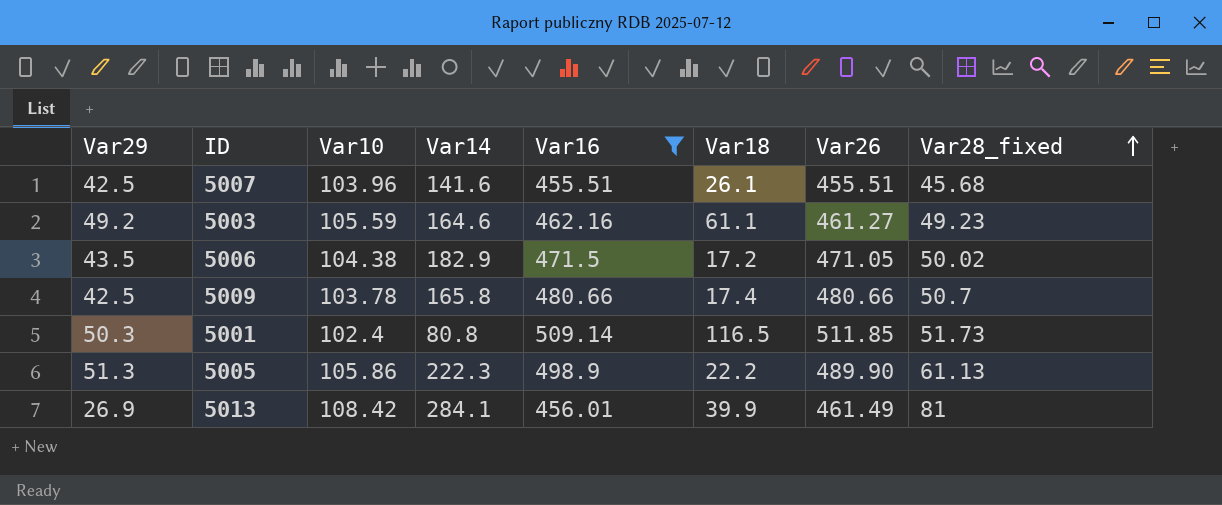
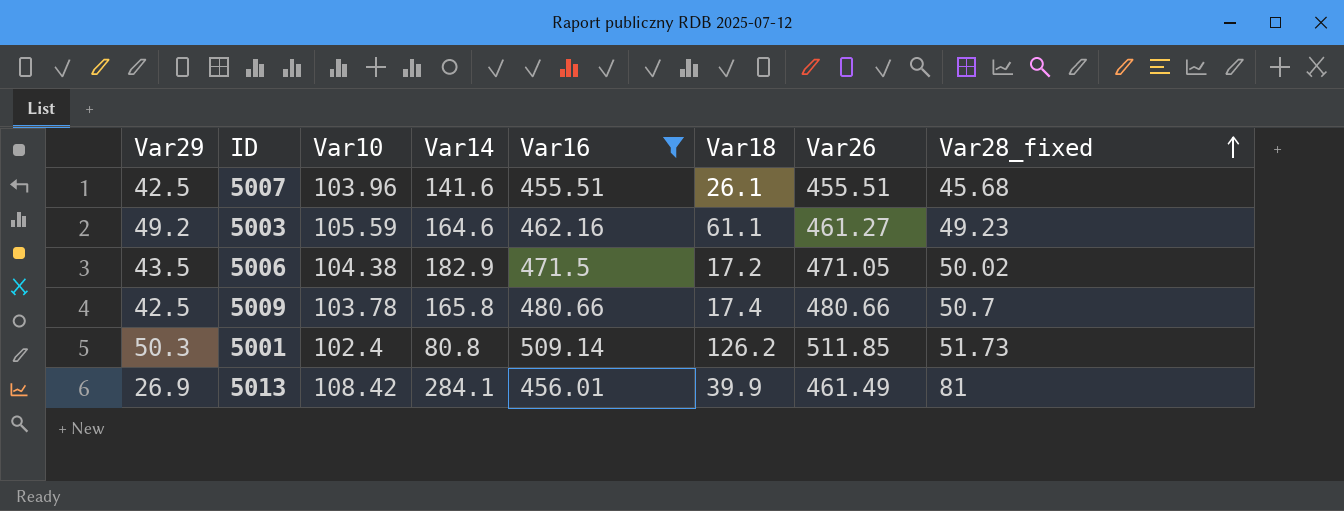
row 5005: 51.3 | 105.86 | 222.3 | 498.9 | 22.2 | 489.90 | 61.13 -> none
5001 | Var18: 116.5 -> 126.2

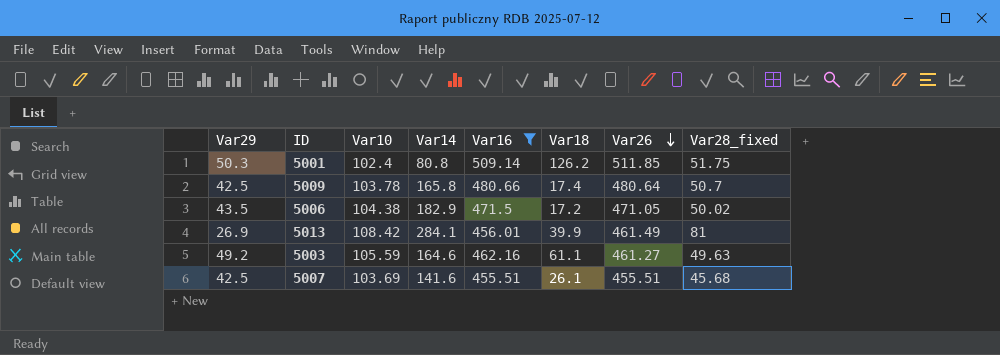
row order: Var28_fixed ascending -> Var26 descending
5001 | Var28_fixed: 51.73 -> 51.75
5009 | Var26: 480.66 -> 480.64
5003 | Var28_fixed: 49.23 -> 49.63
5007 | Var10: 103.96 -> 103.69

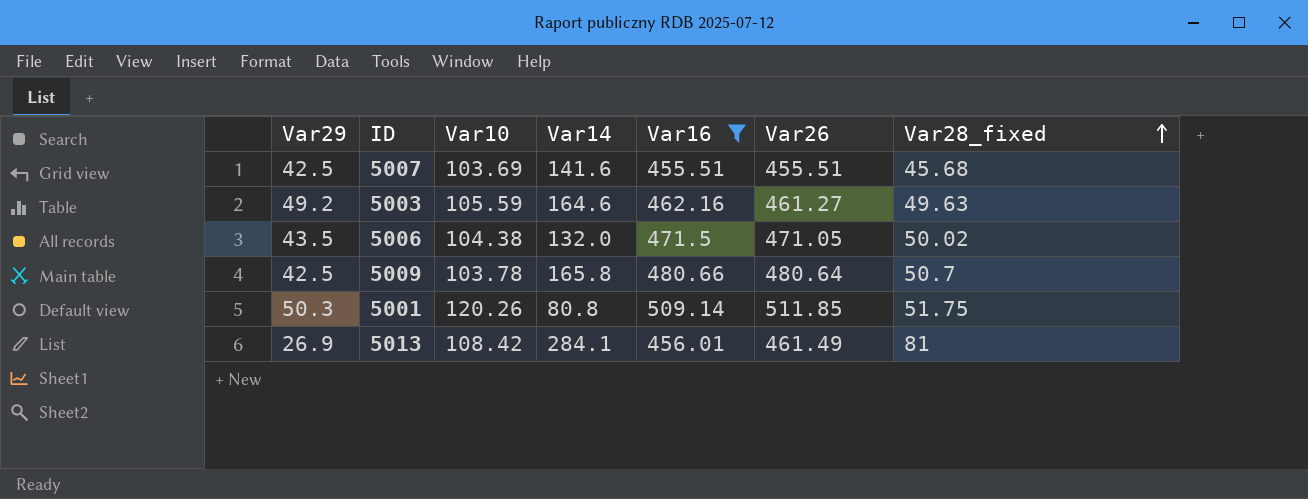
row order: Var26 descending -> Var28_fixed ascending
column Var18 | position: 6 -> none
5006 | Var14: 182.9 -> 132.0
5001 | Var10: 102.4 -> 120.26

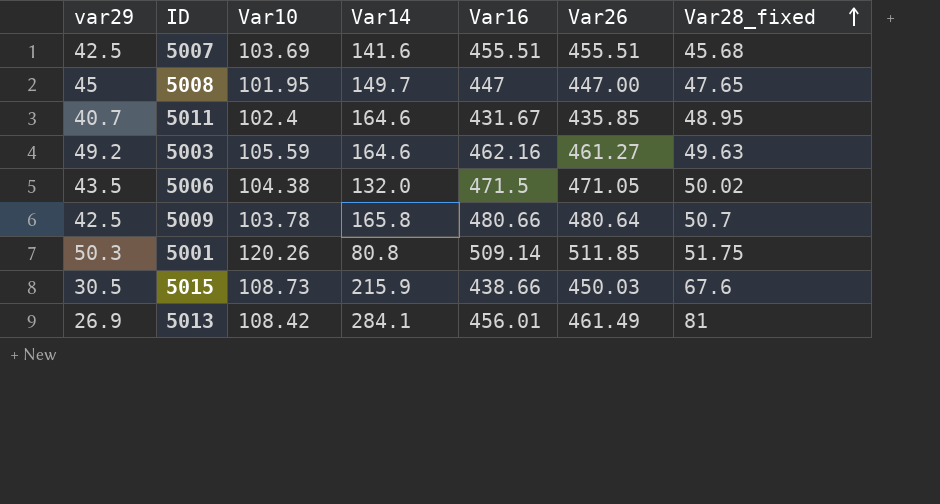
filter: Var16 >= 455.51 -> none
column name: Var29 -> var29

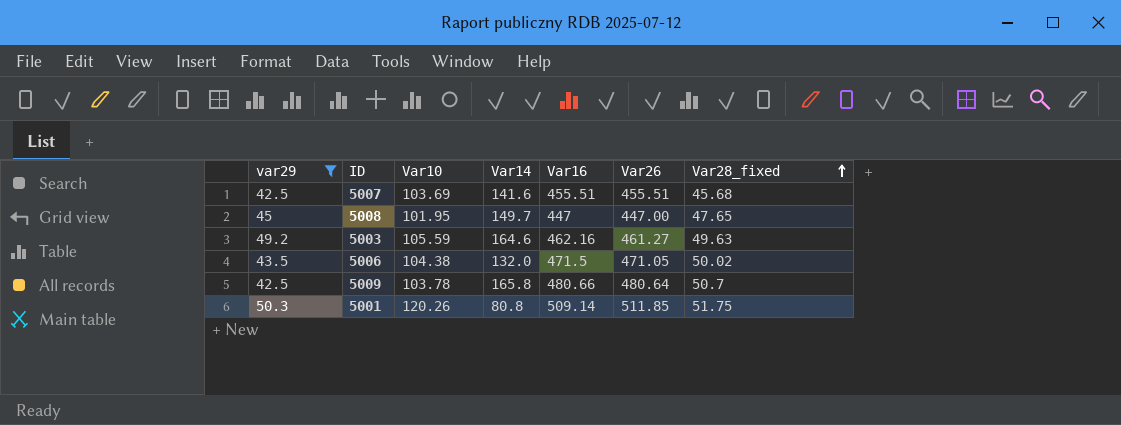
filter: none -> var29 >= 42.5

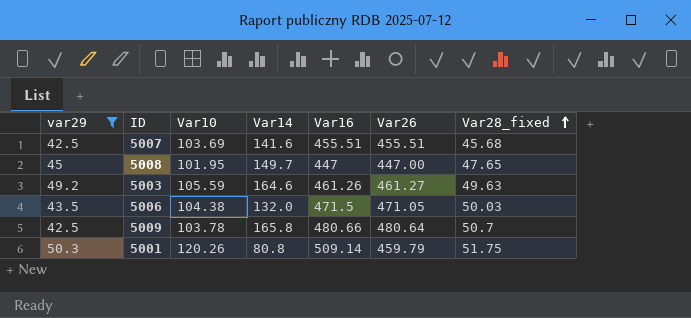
5003 | Var16: 462.16 -> 461.26
5006 | Var28_fixed: 50.02 -> 50.03
5001 | Var26: 511.85 -> 459.79

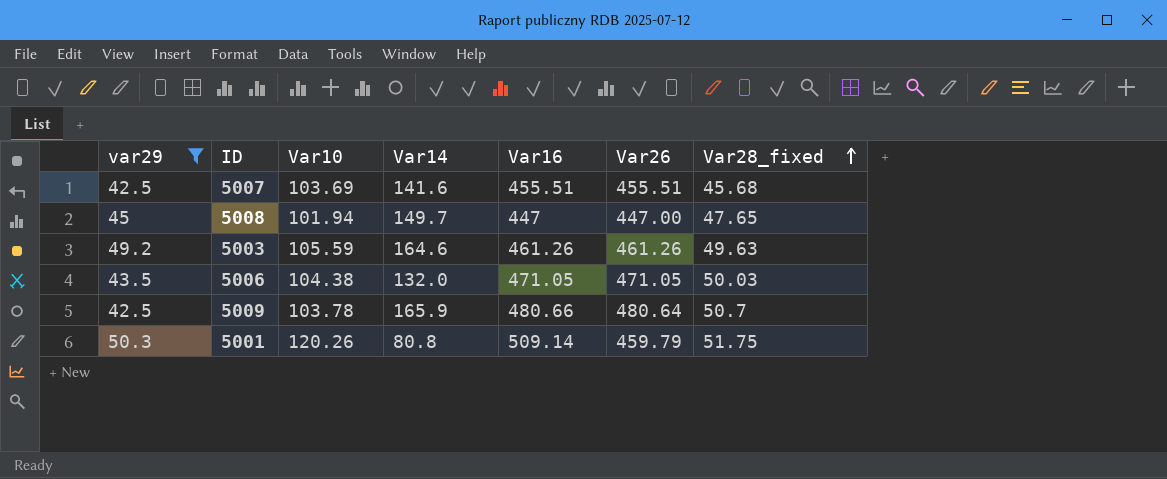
5008 | Var10: 101.95 -> 101.94
5003 | Var26: 461.27 -> 461.26
5006 | Var16: 471.5 -> 471.05
5009 | Var14: 165.8 -> 165.9

